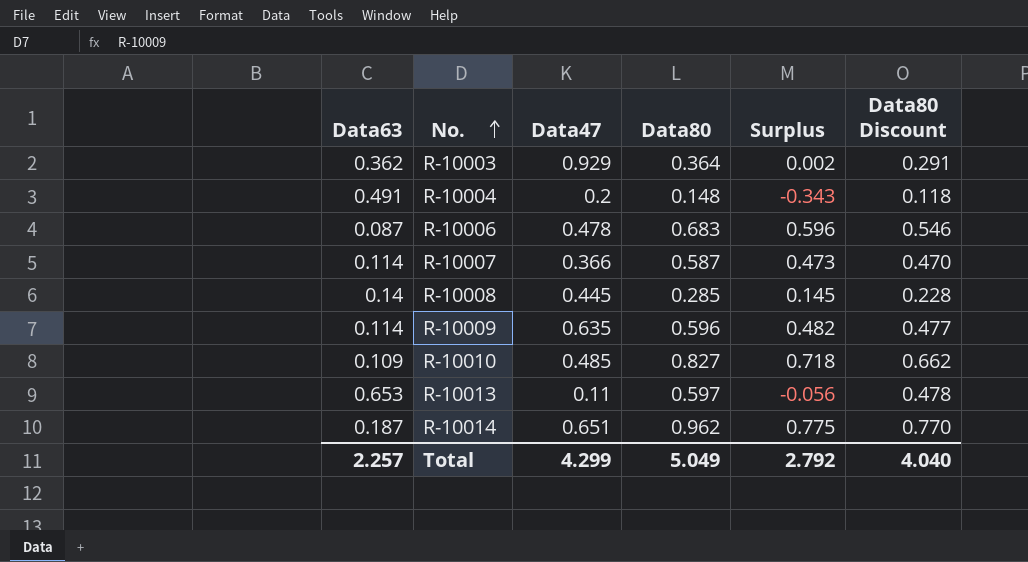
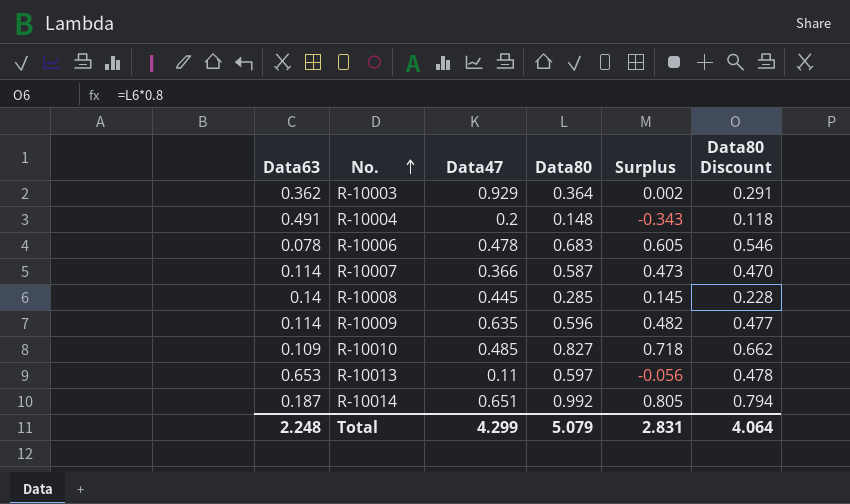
R-10006 | Data63: 0.087 -> 0.078
R-10006 | Surplus: 0.596 -> 0.605
R-10014 | Data80: 0.962 -> 0.992
R-10014 | Surplus: 0.775 -> 0.805
R-10014 | Data80 Discount: 0.770 -> 0.794
Total | Data63: 2.257 -> 2.248
Total | Data80: 5.049 -> 5.079
Total | Surplus: 2.792 -> 2.831
Total | Data80 Discount: 4.040 -> 4.064

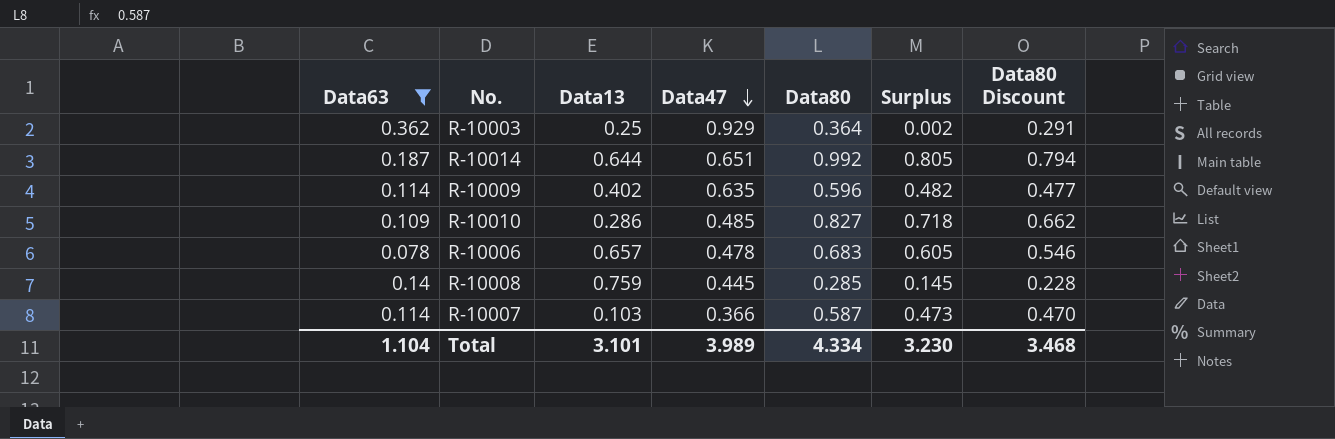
filter: none -> Data63 <= 0.362
row order: No. ascending -> Data47 descending
column Data13 | position: none -> 3
Total | Data63: 2.248 -> 1.104
Total | Data47: 4.299 -> 3.989
Total | Data80: 5.079 -> 4.334
Total | Surplus: 2.831 -> 3.230
Total | Data80 Discount: 4.064 -> 3.468

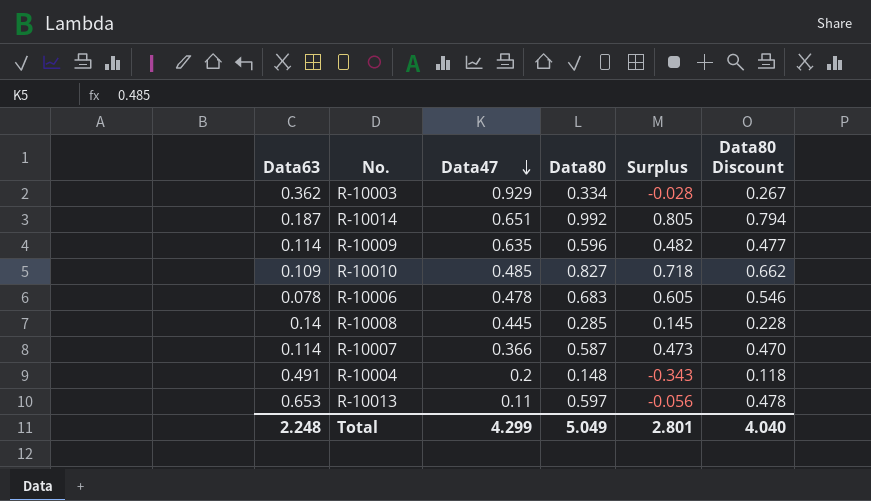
filter: Data63 <= 0.362 -> none
column Data13 | position: 3 -> none
R-10003 | Data80: 0.364 -> 0.334
R-10003 | Surplus: 0.002 -> -0.028
R-10003 | Data80 Discount: 0.291 -> 0.267
Total | Data63: 1.104 -> 2.248
Total | Data47: 3.989 -> 4.299
Total | Data80: 4.334 -> 5.049
Total | Surplus: 3.230 -> 2.801
Total | Data80 Discount: 3.468 -> 4.040

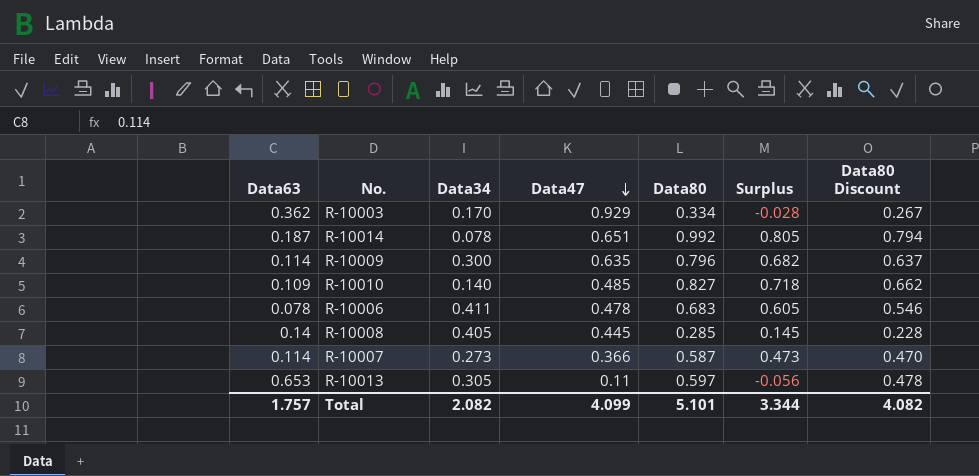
column Data34 | position: none -> 3
row R-10004: 0.491 | 0.2 | 0.148 | -0.343 | 0.118 -> none
R-10009 | Data80: 0.596 -> 0.796
R-10009 | Surplus: 0.482 -> 0.682
R-10009 | Data80 Discount: 0.477 -> 0.637
Total | Data63: 2.248 -> 1.757
Total | Data47: 4.299 -> 4.099
Total | Data80: 5.049 -> 5.101
Total | Surplus: 2.801 -> 3.344
Total | Data80 Discount: 4.040 -> 4.082

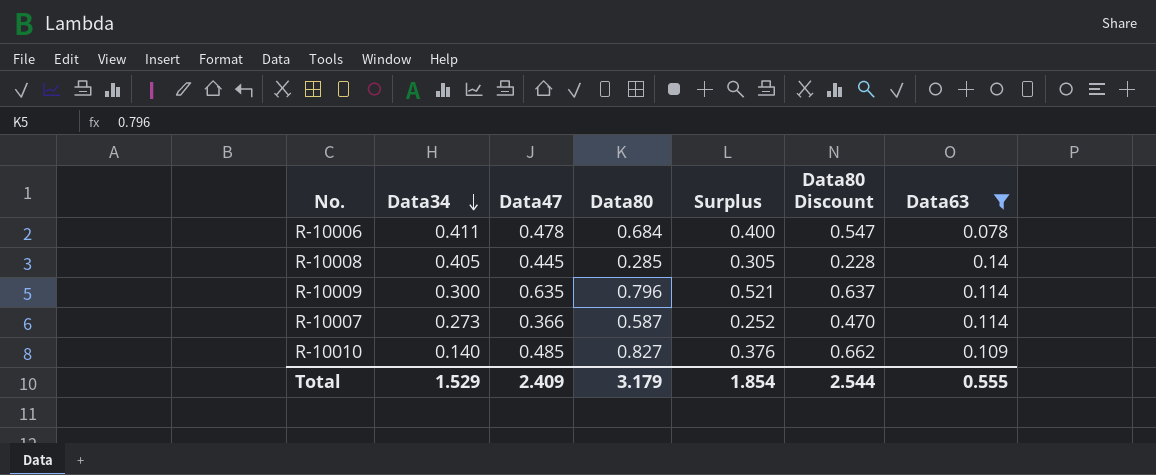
filter: none -> Data63 <= 0.14
row order: Data47 descending -> Data34 descending
column Surplus | formula: [Data80] - [Data63] -> [Data47] - [Data63]
column Data63 | position: 1 -> 7
R-10006 | Data80: 0.683 -> 0.684
R-10006 | Data80 Discount: 0.546 -> 0.547
Total | Data34: 2.082 -> 1.529
Total | Data47: 4.099 -> 2.409
Total | Data80: 5.101 -> 3.179
Total | Surplus: 3.344 -> 1.854
Total | Data80 Discount: 4.082 -> 2.544
Total | Data63: 1.757 -> 0.555

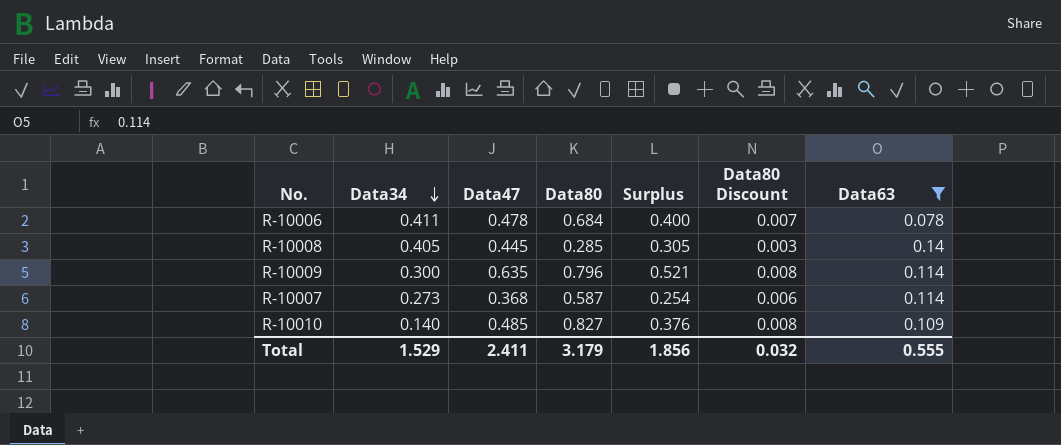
column Data80 Discount | formula: [Data80] * 0.8 -> [Data80] * 0.01
R-10007 | Data47: 0.366 -> 0.368
R-10007 | Surplus: 0.252 -> 0.254
Total | Data47: 2.409 -> 2.411
Total | Surplus: 1.854 -> 1.856
Total | Data80 Discount: 2.544 -> 0.032

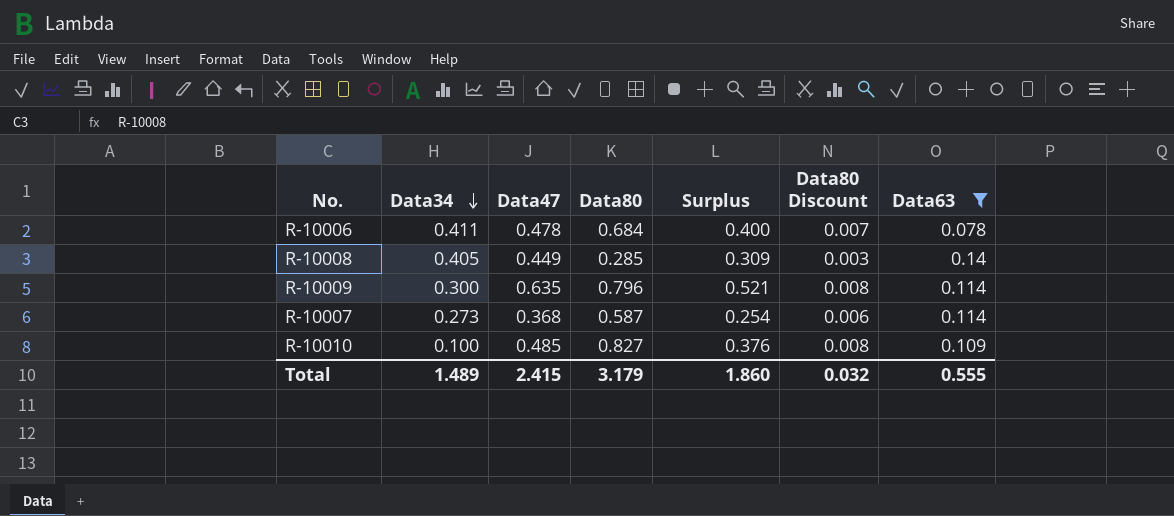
R-10008 | Data47: 0.445 -> 0.449
R-10008 | Surplus: 0.305 -> 0.309
R-10010 | Data34: 0.140 -> 0.100
Total | Data34: 1.529 -> 1.489
Total | Data47: 2.411 -> 2.415
Total | Surplus: 1.856 -> 1.860

